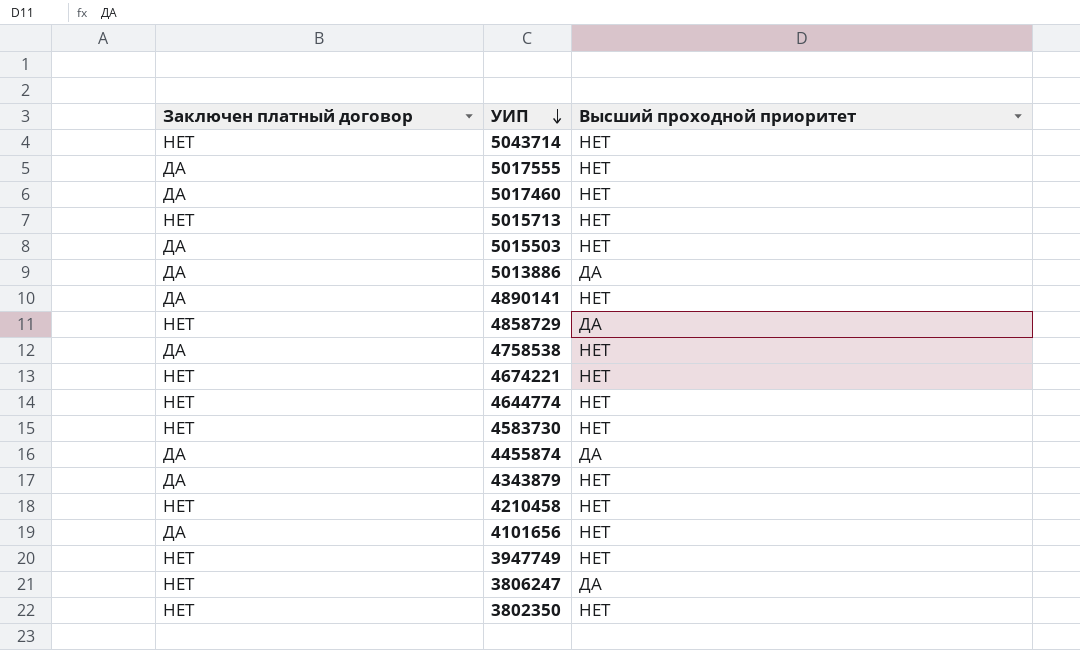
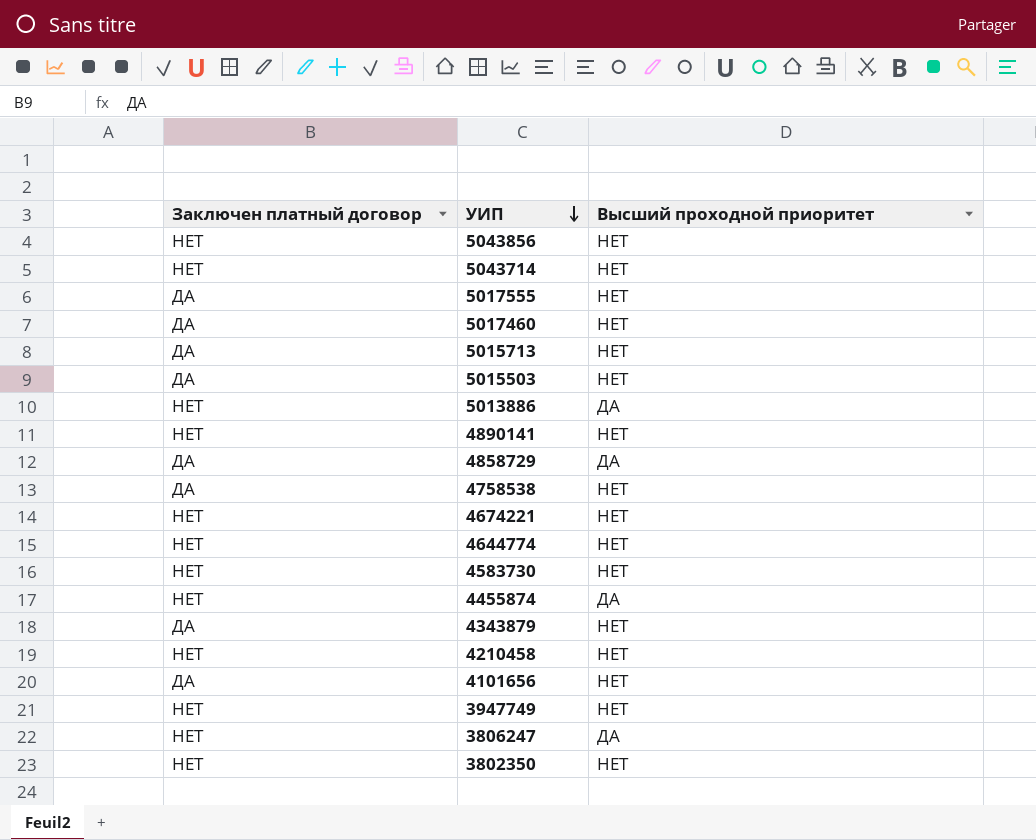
row 5043856: none -> НЕТ | НЕТ
5015713 | Заключен платный договор: НЕТ -> ДА
5013886 | Заключен платный договор: ДА -> НЕТ
4890141 | Заключен платный договор: ДА -> НЕТ
4858729 | Заключен платный договор: НЕТ -> ДА
4455874 | Заключен платный договор: ДА -> НЕТ

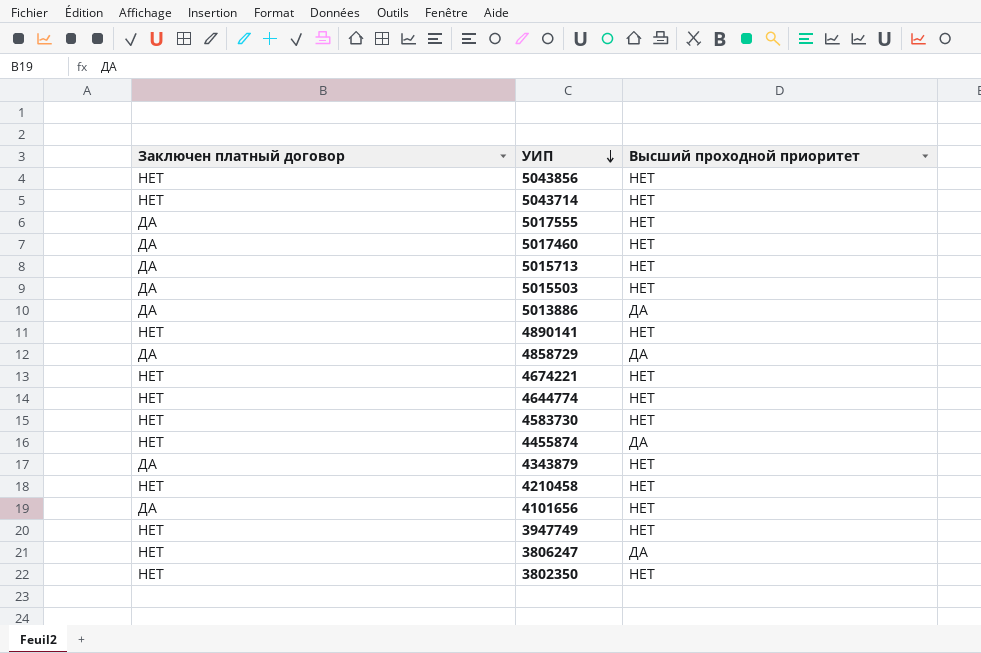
row 4758538: ДА | НЕТ -> none
5013886 | Заключен платный договор: НЕТ -> ДА

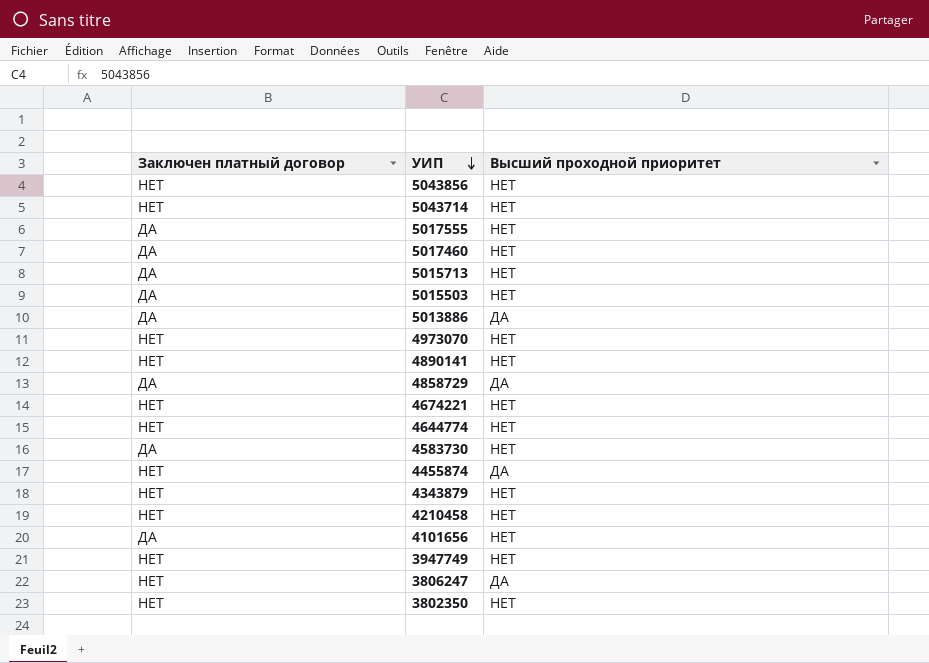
row 4973070: none -> НЕТ | НЕТ
4583730 | Заключен платный договор: НЕТ -> ДА
4343879 | Заключен платный договор: ДА -> НЕТ

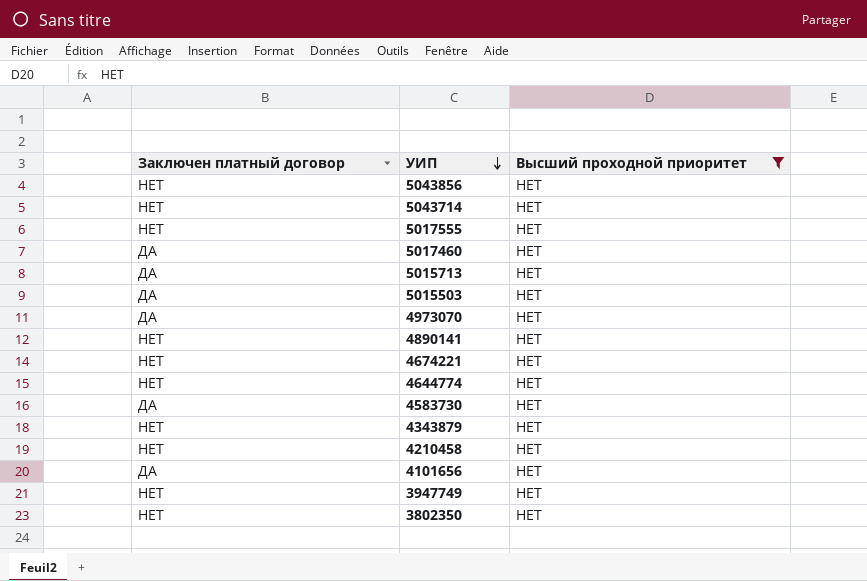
filter: none -> Высший проходной приоритет = НЕТ
5017555 | Заключен платный договор: ДА -> НЕТ
4973070 | Заключен платный договор: НЕТ -> ДА

